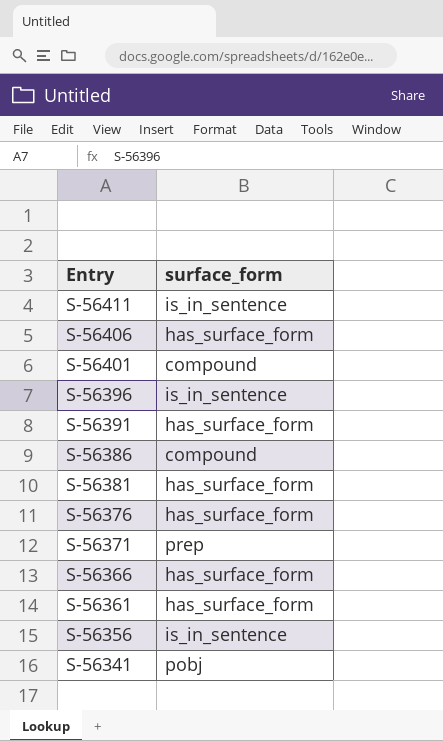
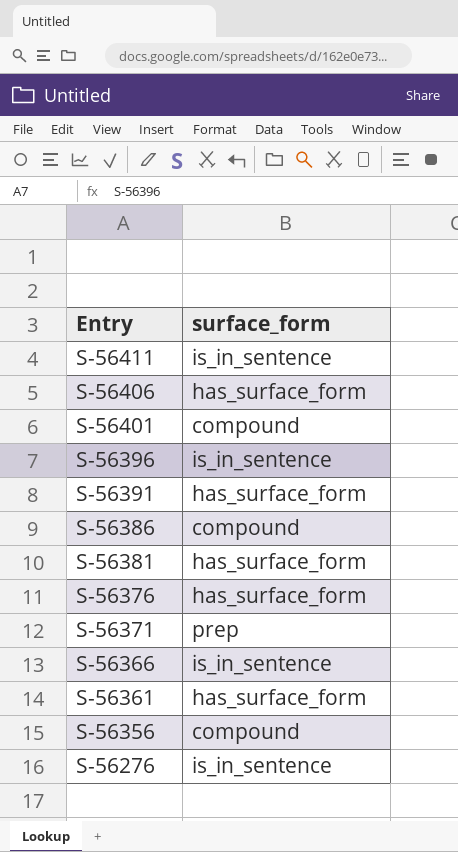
row S-56341: pobj -> none
S-56366 | surface_form: has_surface_form -> is_in_sentence
S-56356 | surface_form: is_in_sentence -> compound
row S-56276: none -> is_in_sentence

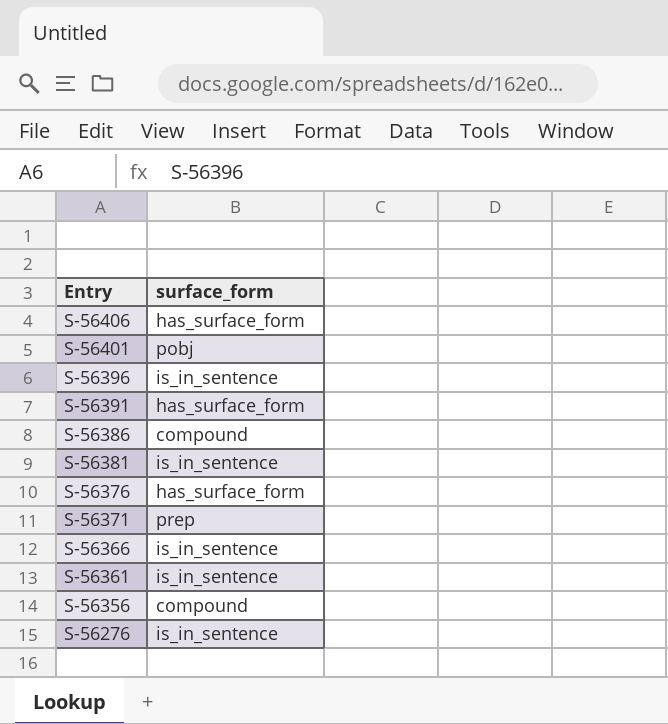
row S-56411: is_in_sentence -> none
S-56401 | surface_form: compound -> pobj
S-56381 | surface_form: has_surface_form -> is_in_sentence
S-56361 | surface_form: has_surface_form -> is_in_sentence

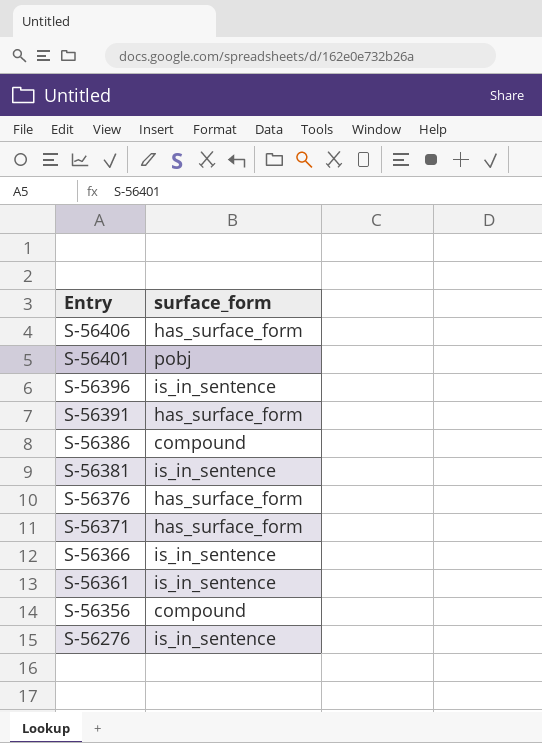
S-56371 | surface_form: prep -> has_surface_form

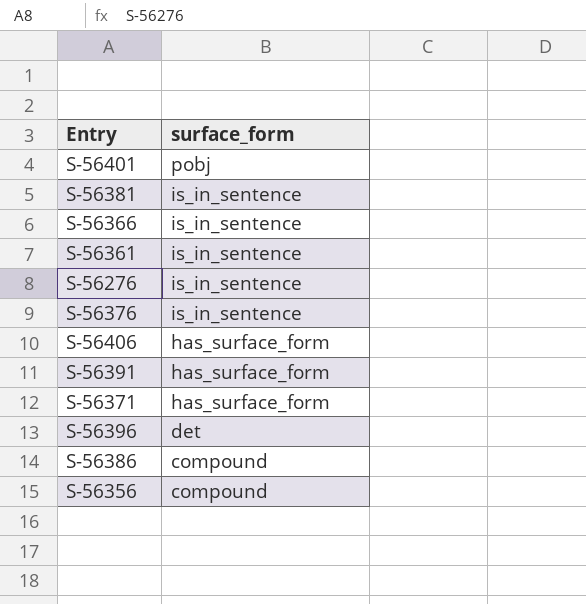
row order: Entry descending -> surface_form descending
S-56376 | surface_form: has_surface_form -> is_in_sentence
S-56396 | surface_form: is_in_sentence -> det

